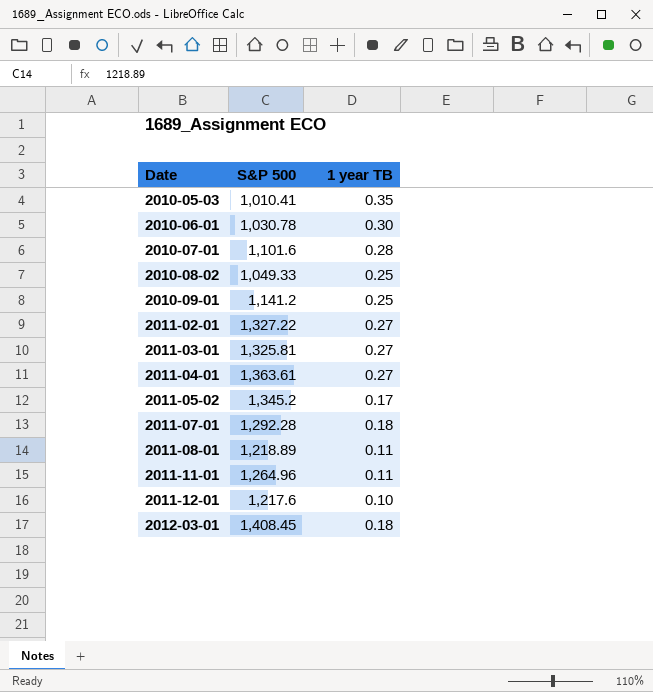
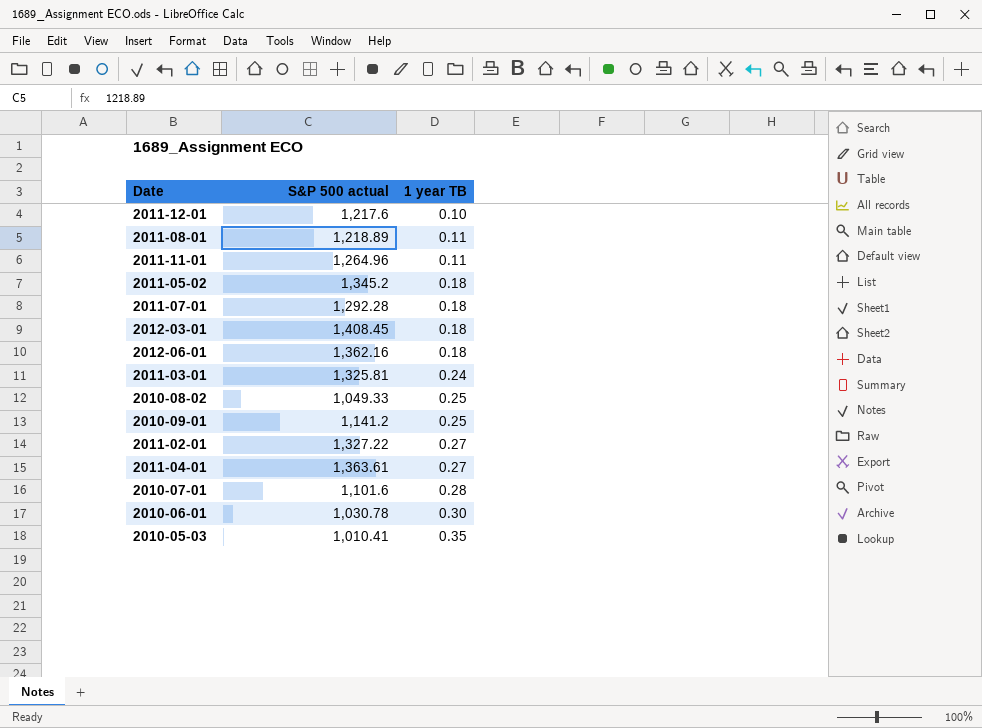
row order: Date ascending -> 1 year TB ascending
column name: S&P 500 -> S&P 500 actual
2011-05-02 | 1 year TB: 0.17 -> 0.18
row 2012-06-01: none -> 1,362.16 | 0.18
2011-03-01 | 1 year TB: 0.27 -> 0.24

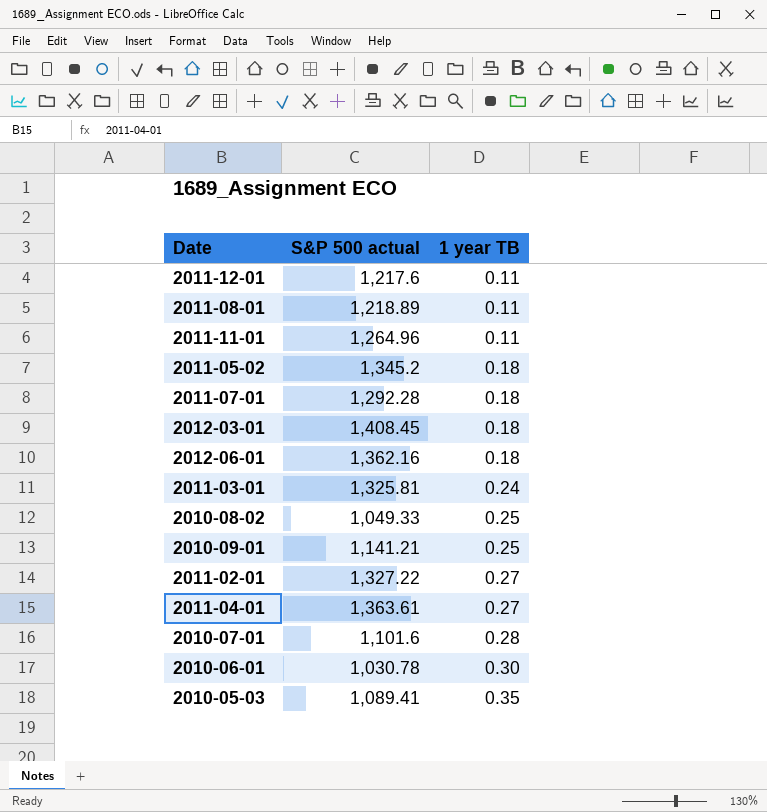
2011-12-01 | 1 year TB: 0.10 -> 0.11
2010-09-01 | S&P 500 actual: 1,141.2 -> 1,141.21
2010-05-03 | S&P 500 actual: 1,010.41 -> 1,089.41

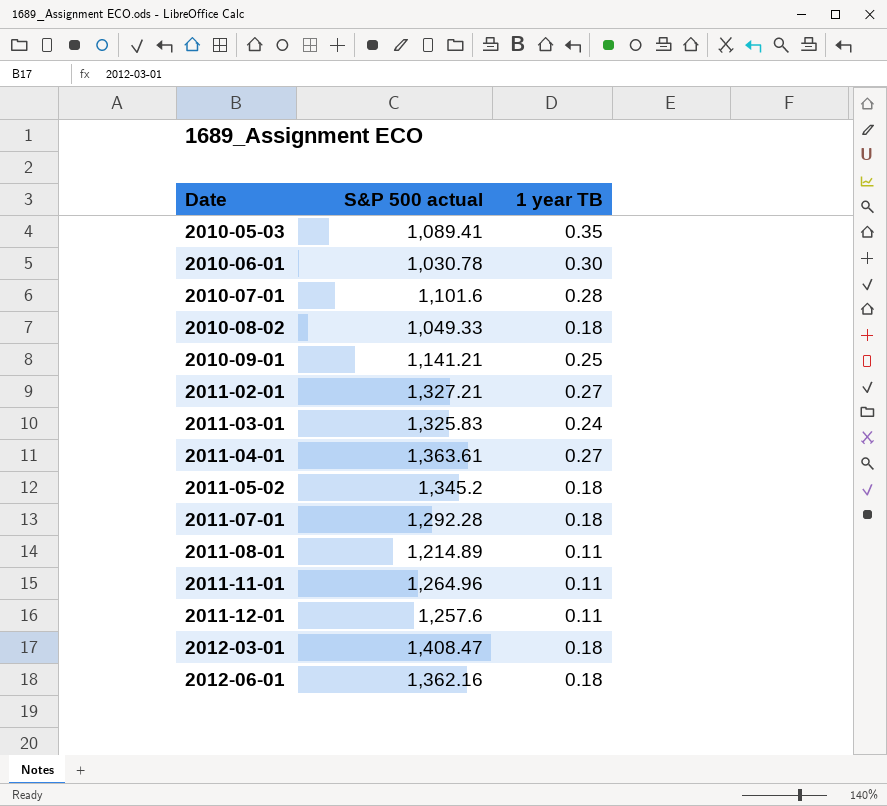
row order: 1 year TB ascending -> Date ascending
2010-08-02 | 1 year TB: 0.25 -> 0.18
2011-02-01 | S&P 500 actual: 1,327.22 -> 1,327.21
2011-03-01 | S&P 500 actual: 1,325.81 -> 1,325.83
2011-08-01 | S&P 500 actual: 1,218.89 -> 1,214.89
2011-12-01 | S&P 500 actual: 1,217.6 -> 1,257.6
2012-03-01 | S&P 500 actual: 1,408.45 -> 1,408.47

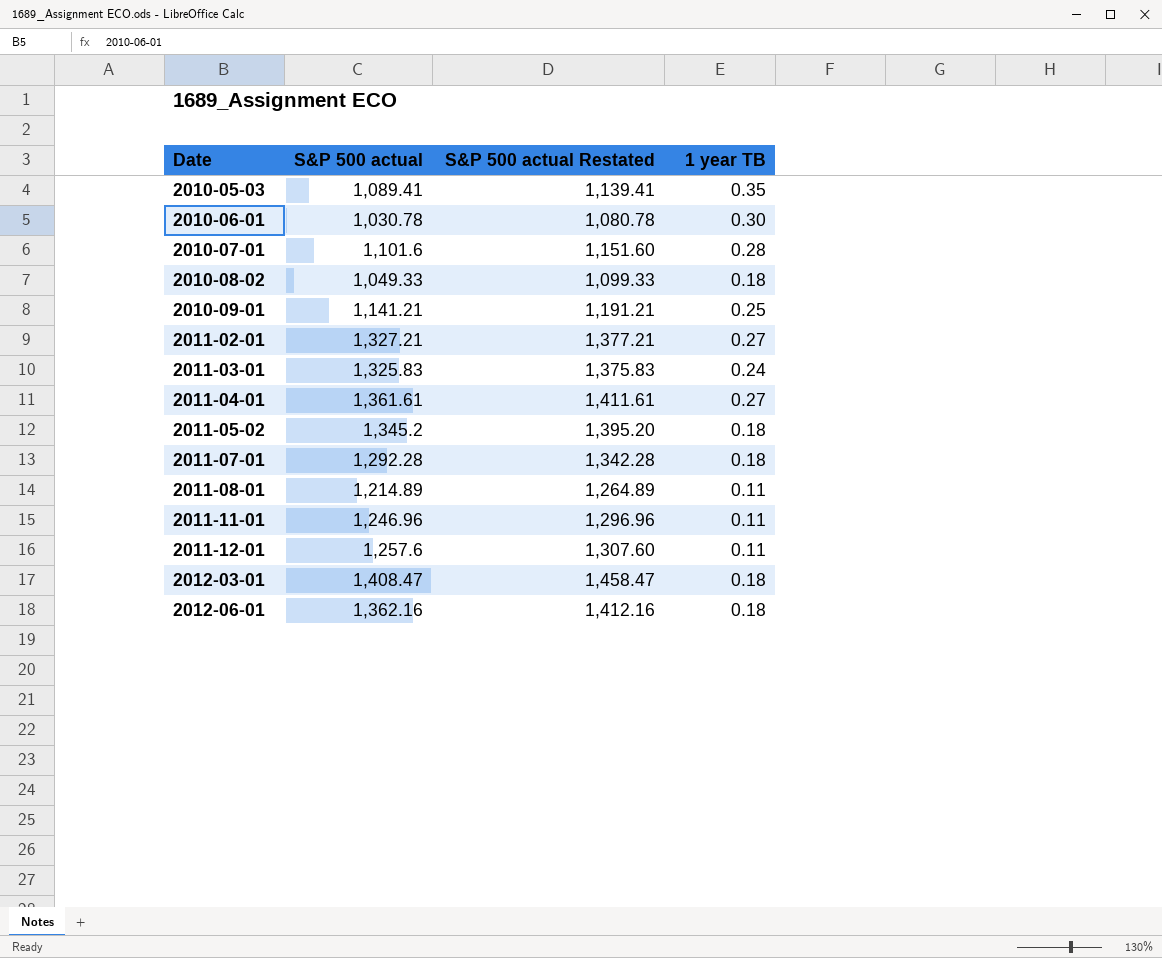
column S&P 500 actual Restated | formula: none -> [S&P 500 actual] + 50
2011-04-01 | S&P 500 actual: 1,363.61 -> 1,361.61
2011-11-01 | S&P 500 actual: 1,264.96 -> 1,246.96

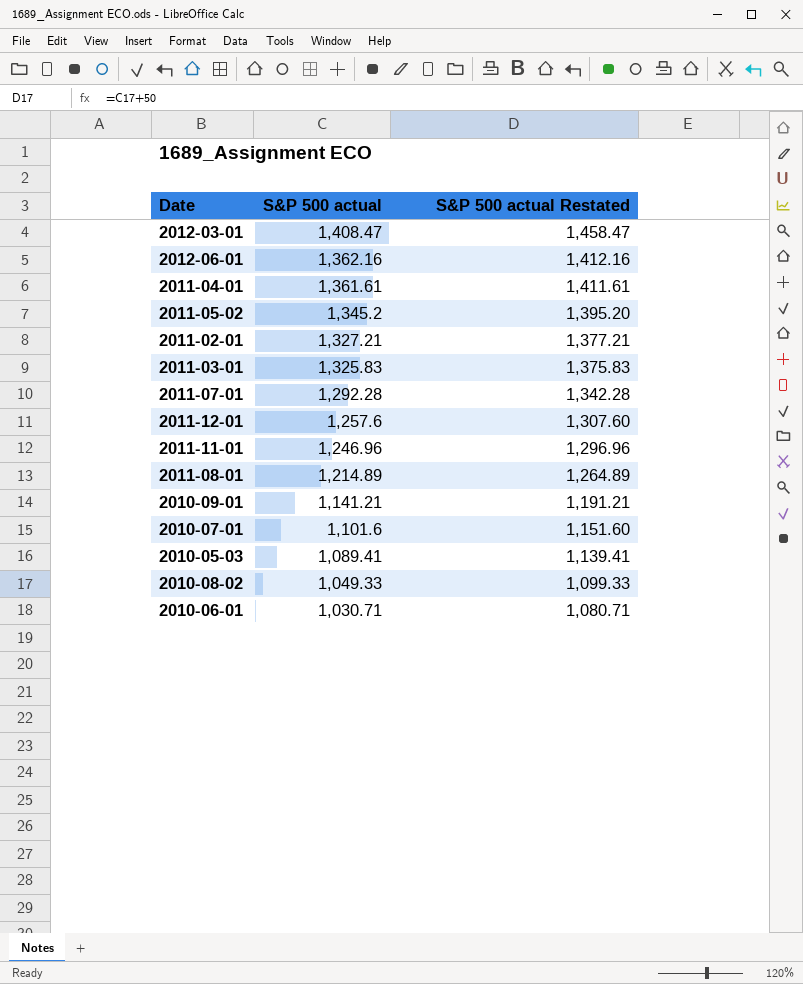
row order: Date ascending -> S&P 500 actual descending
column 1 year TB | position: 4 -> none
2010-06-01 | S&P 500 actual: 1,030.78 -> 1,030.71
2010-06-01 | S&P 500 actual Restated: 1,080.78 -> 1,080.71

